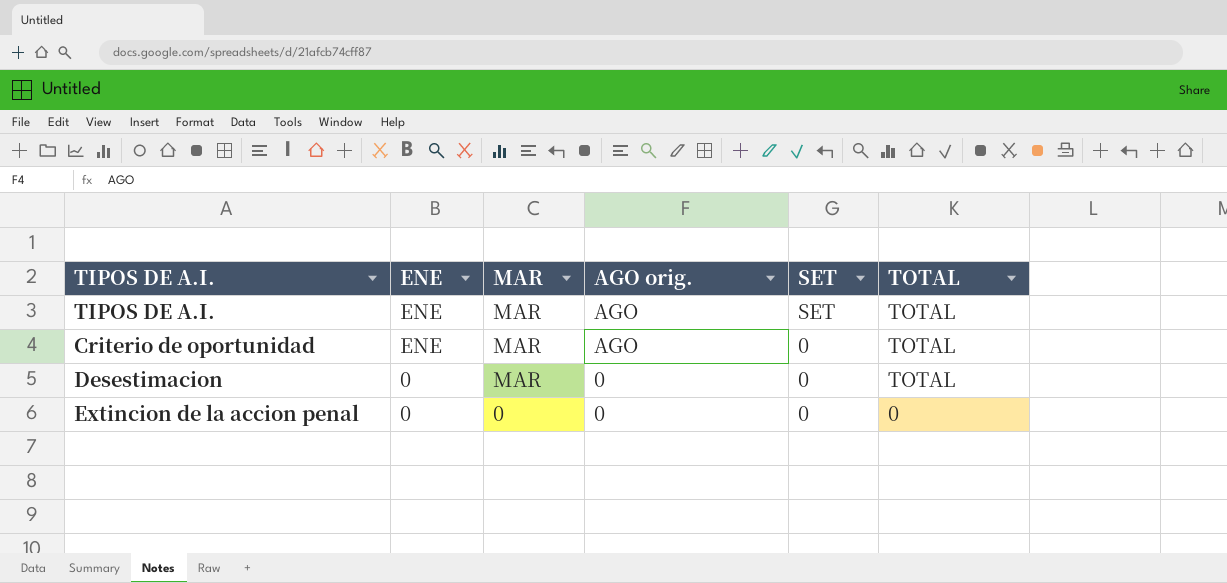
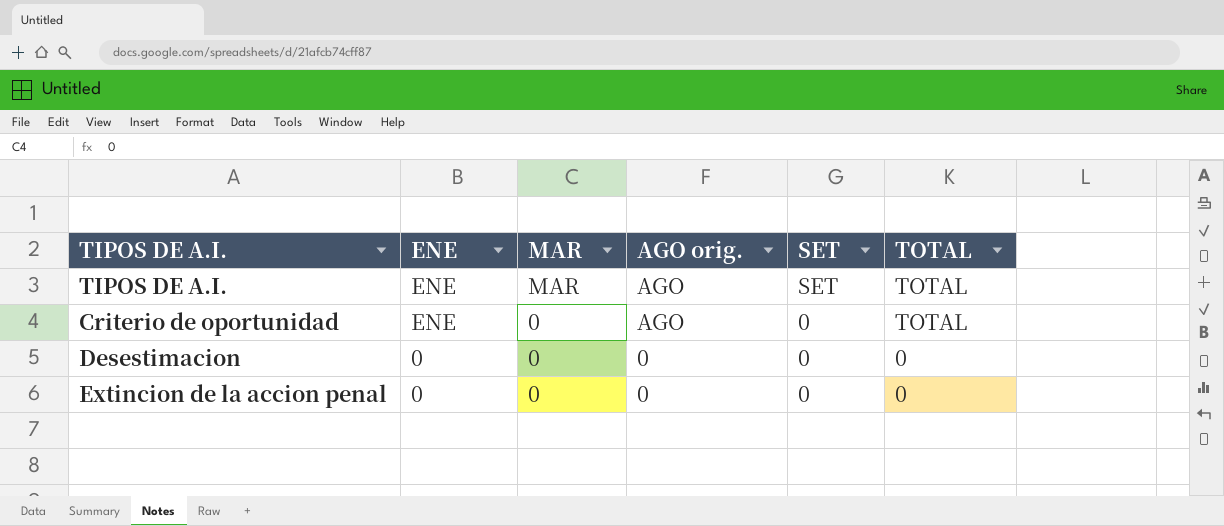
Criterio de oportunidad | MAR: MAR -> 0
Desestimacion | MAR: MAR -> 0
Desestimacion | TOTAL: TOTAL -> 0

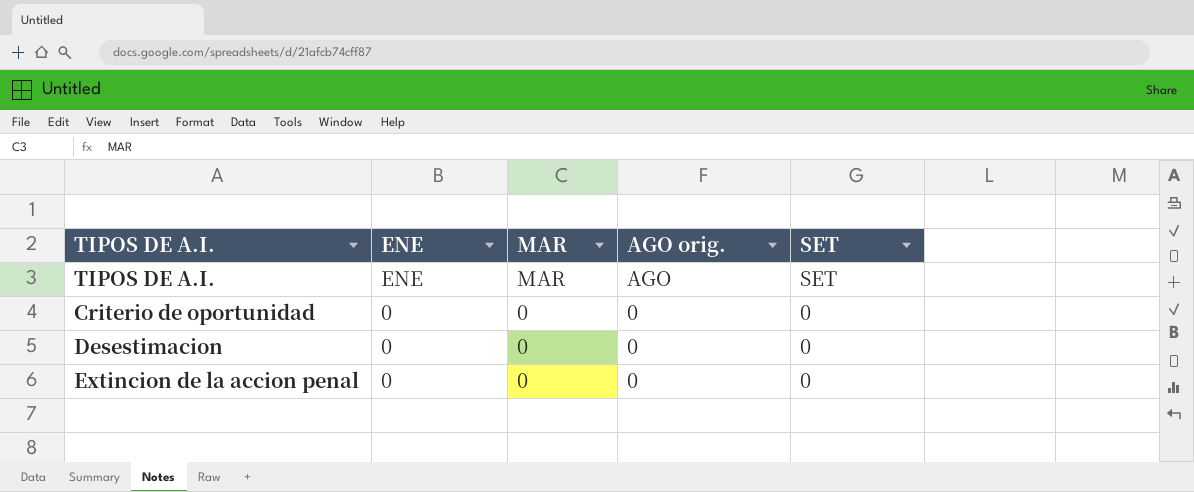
column TOTAL | position: 6 -> none
Criterio de oportunidad | ENE: ENE -> 0
Criterio de oportunidad | AGO orig.: AGO -> 0

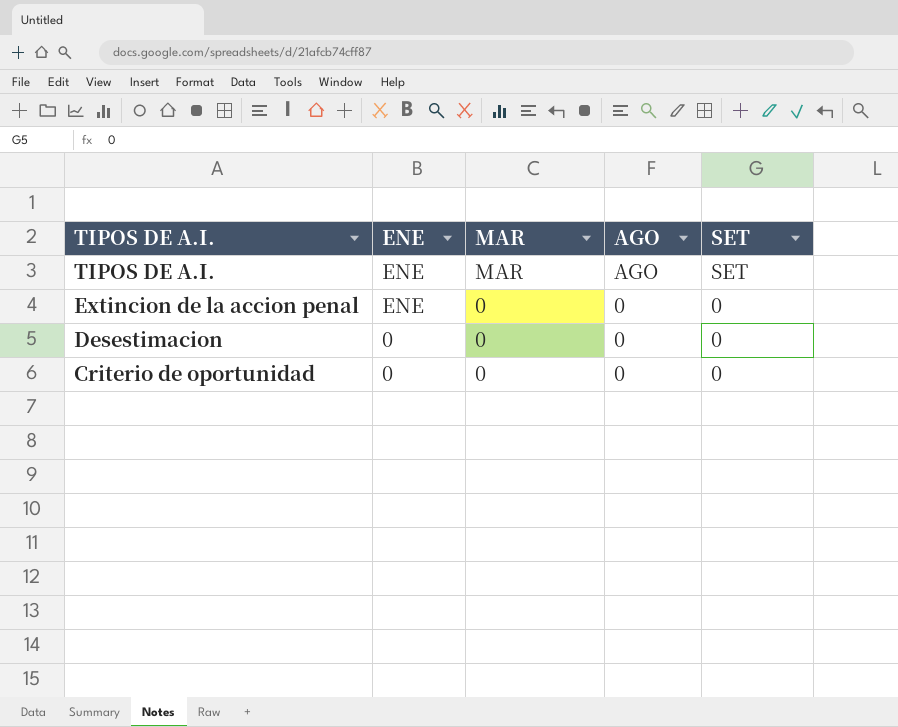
row order: ENE descending -> TIPOS DE A.I. descending
column name: AGO orig. -> AGO
Extincion de la accion penal | ENE: 0 -> ENE

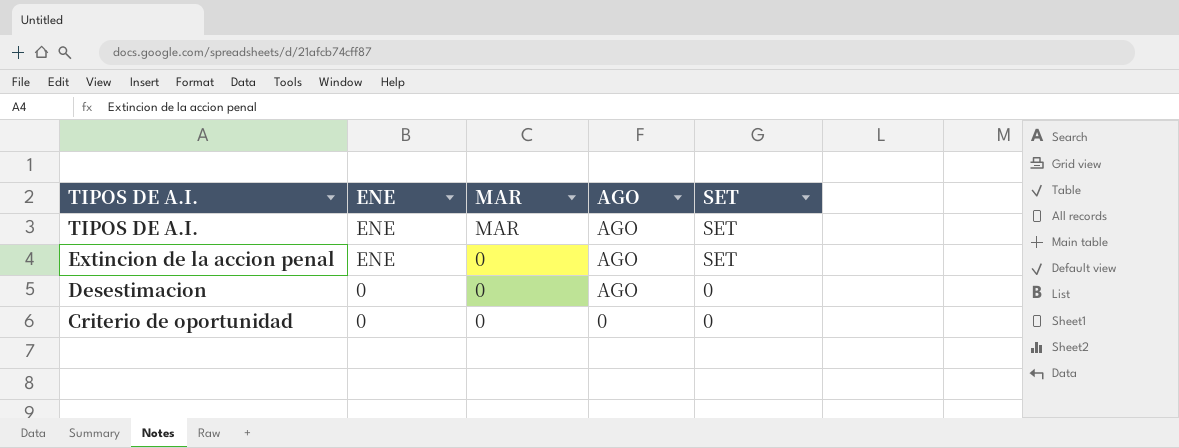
Extincion de la accion penal | AGO: 0 -> AGO
Extincion de la accion penal | SET: 0 -> SET
Desestimacion | AGO: 0 -> AGO

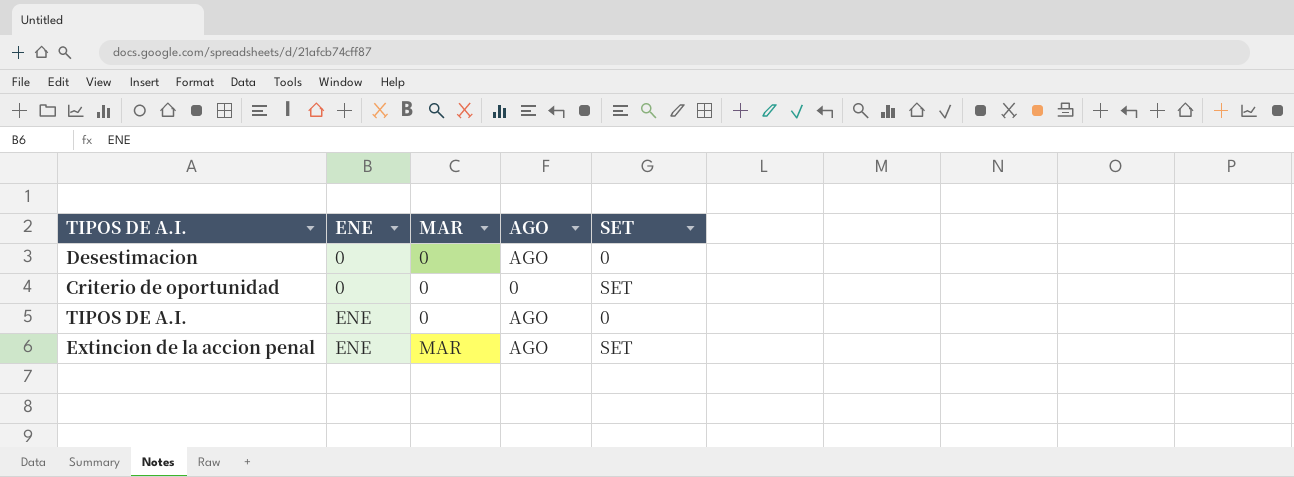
row order: TIPOS DE A.I. descending -> ENE ascending
Criterio de oportunidad | SET: 0 -> SET
TIPOS DE A.I. | MAR: MAR -> 0
TIPOS DE A.I. | SET: SET -> 0
Extincion de la accion penal | MAR: 0 -> MAR

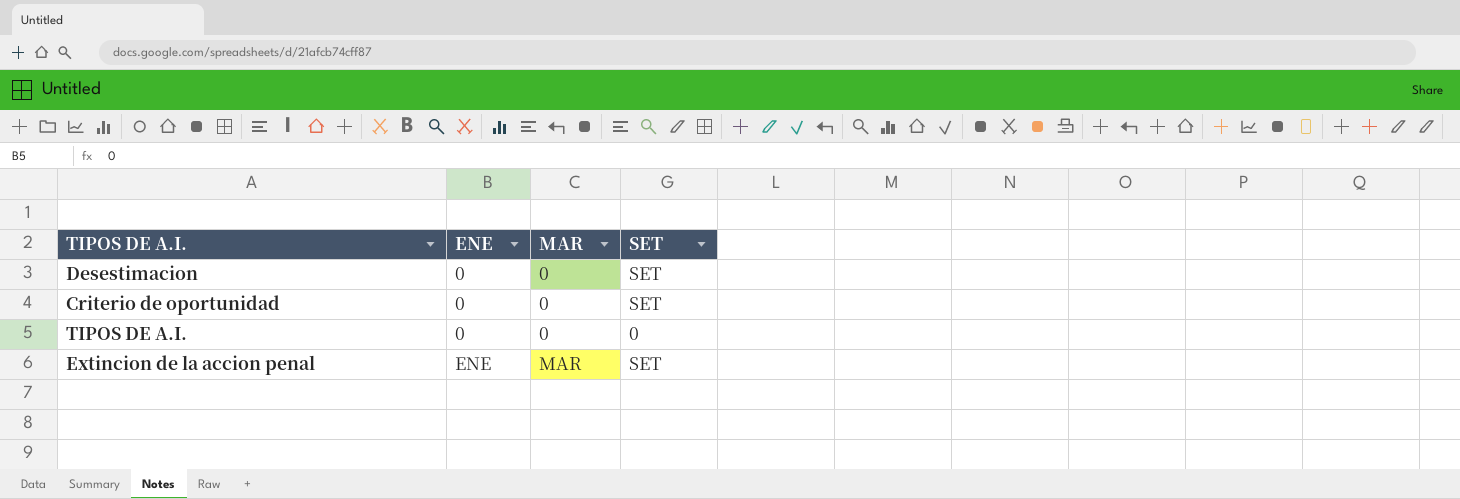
column AGO | position: 4 -> none
Desestimacion | SET: 0 -> SET
TIPOS DE A.I. | ENE: ENE -> 0

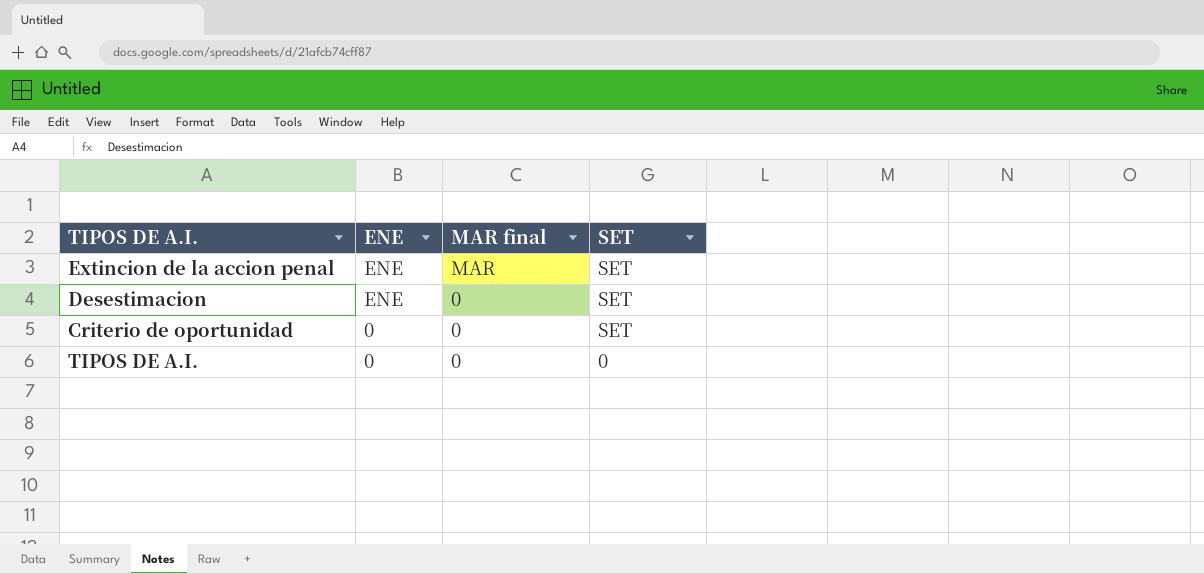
row order: ENE ascending -> ENE descending
column name: MAR -> MAR final
Desestimacion | ENE: 0 -> ENE

